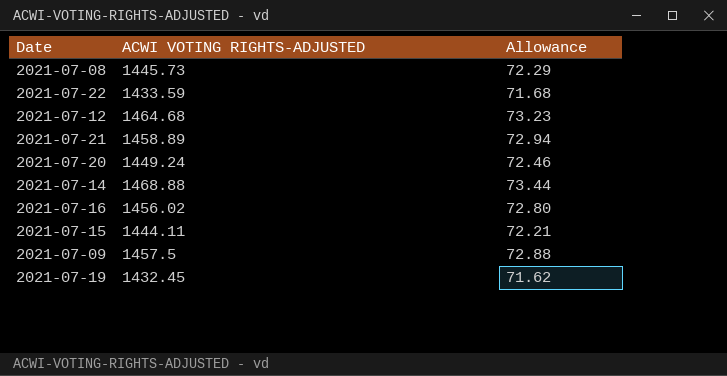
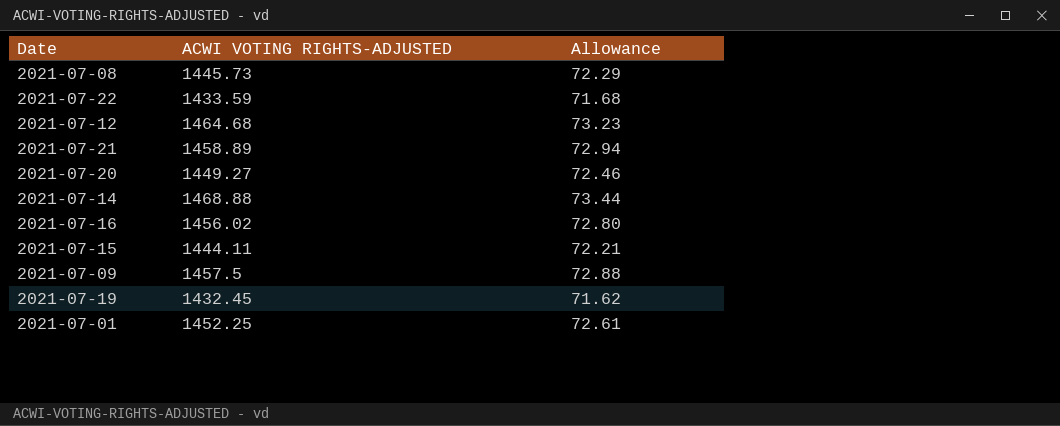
2021-07-20 | ACWI VOTING RIGHTS-ADJUSTED: 1449.24 -> 1449.27
row 2021-07-01: none -> 1452.25 | 72.61

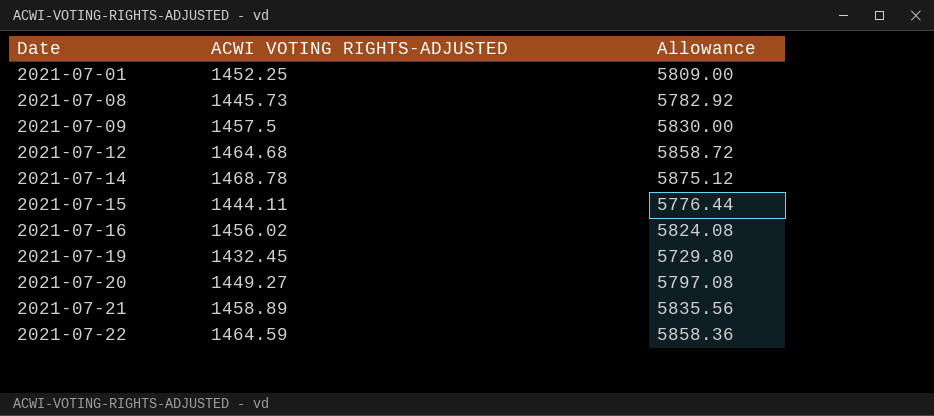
row order: none -> Date ascending
column Allowance | formula: [ACWI VOTING RIGHTS-ADJUSTED] * 0.05 -> [ACWI VOTING RIGHTS-ADJUSTED] * 4
2021-07-14 | ACWI VOTING RIGHTS-ADJUSTED: 1468.88 -> 1468.78
2021-07-22 | ACWI VOTING RIGHTS-ADJUSTED: 1433.59 -> 1464.59

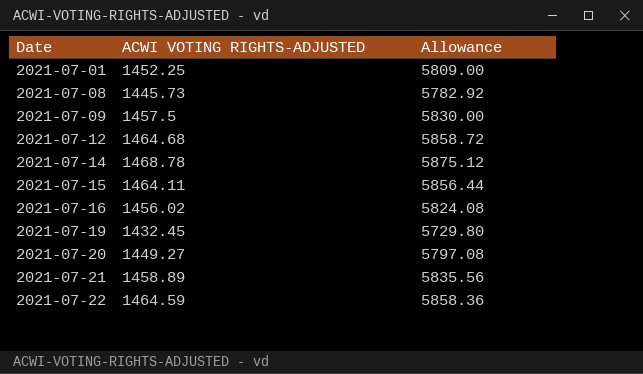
2021-07-15 | ACWI VOTING RIGHTS-ADJUSTED: 1444.11 -> 1464.11
2021-07-15 | Allowance: 5776.44 -> 5856.44

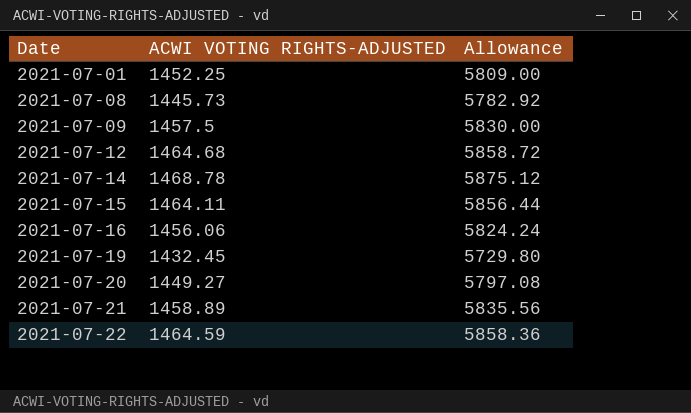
2021-07-16 | ACWI VOTING RIGHTS-ADJUSTED: 1456.02 -> 1456.06
2021-07-16 | Allowance: 5824.08 -> 5824.24

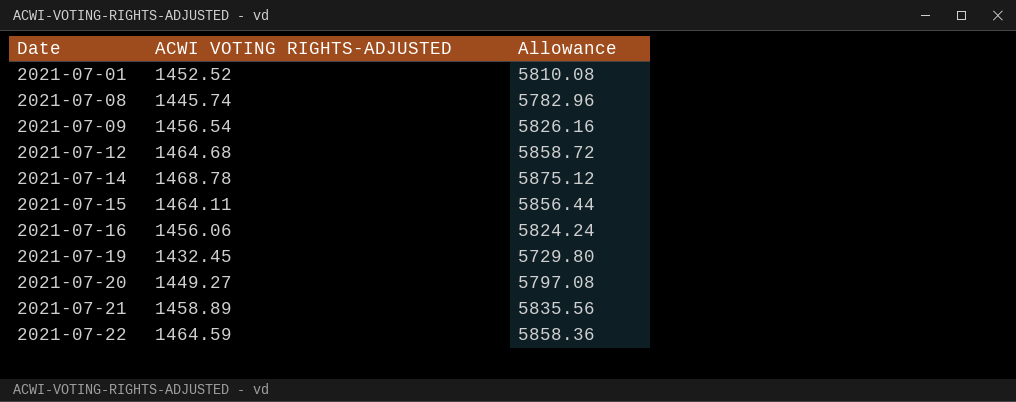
2021-07-01 | ACWI VOTING RIGHTS-ADJUSTED: 1452.25 -> 1452.52
2021-07-01 | Allowance: 5809.00 -> 5810.08
2021-07-08 | ACWI VOTING RIGHTS-ADJUSTED: 1445.73 -> 1445.74
2021-07-08 | Allowance: 5782.92 -> 5782.96
2021-07-09 | ACWI VOTING RIGHTS-ADJUSTED: 1457.5 -> 1456.54
2021-07-09 | Allowance: 5830.00 -> 5826.16

